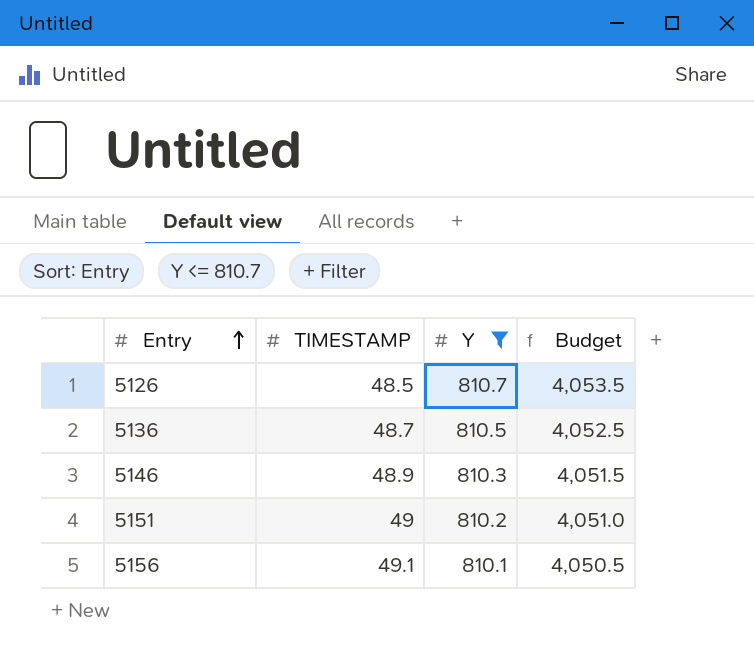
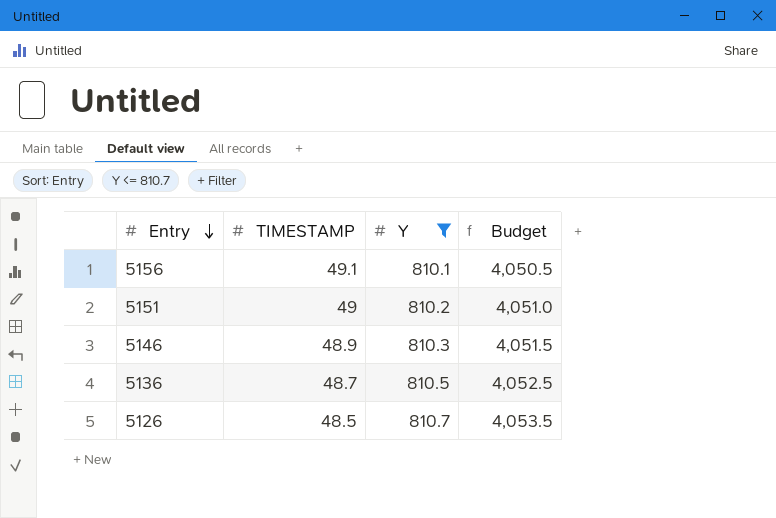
row order: Entry ascending -> Entry descending

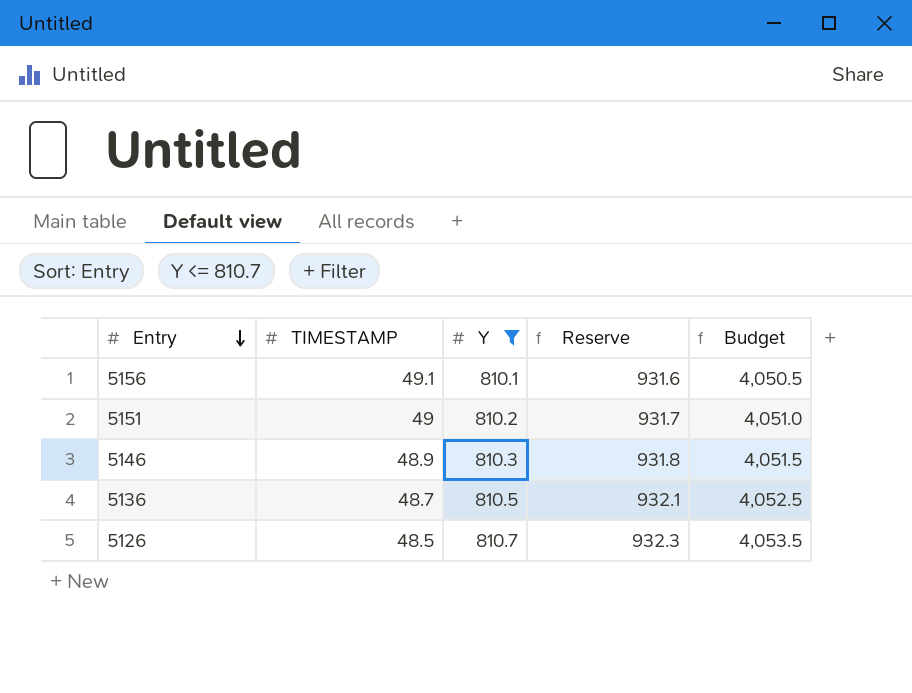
column Reserve | formula: none -> [Y] * 1.15

